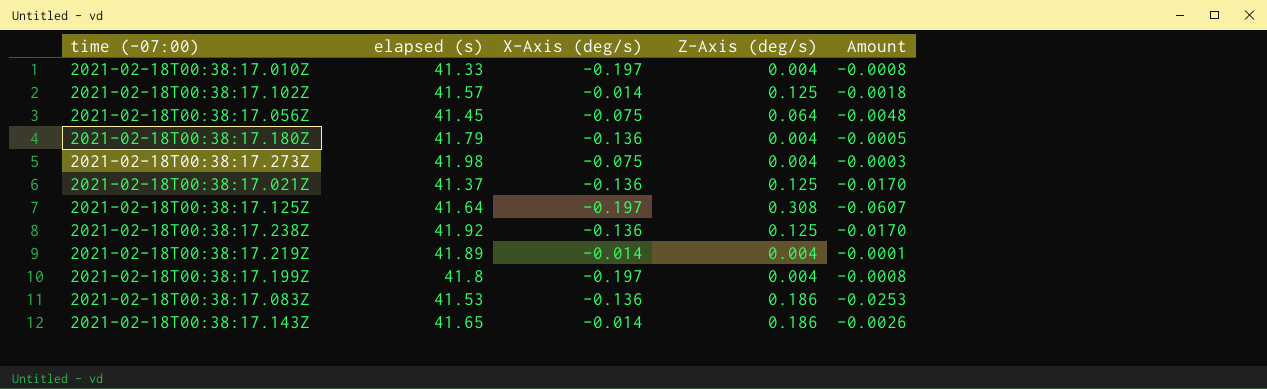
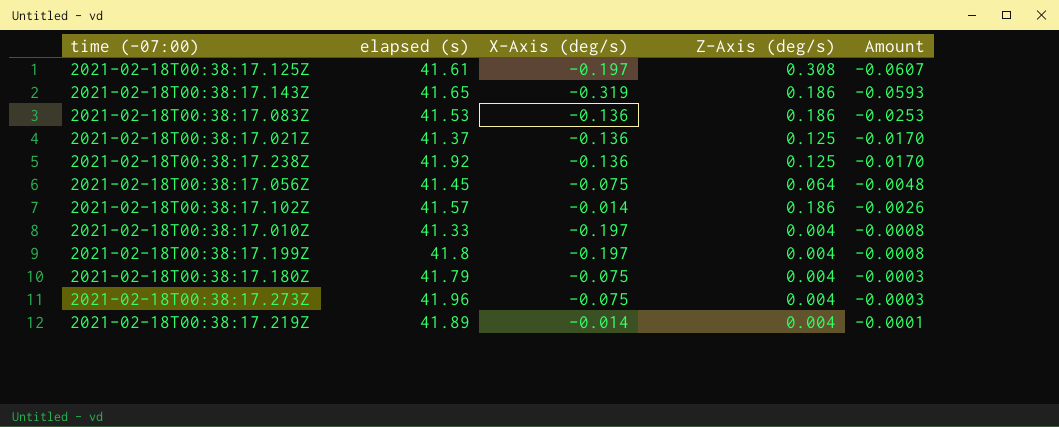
row order: none -> Amount ascending
2021-02-18T00:38:17.125Z | elapsed (s): 41.64 -> 41.61
2021-02-18T00:38:17.143Z | X-Axis (deg/s): -0.014 -> -0.319
2021-02-18T00:38:17.143Z | Amount: -0.0026 -> -0.0593
2021-02-18T00:38:17.102Z | Z-Axis (deg/s): 0.125 -> 0.186
2021-02-18T00:38:17.102Z | Amount: -0.0018 -> -0.0026
2021-02-18T00:38:17.180Z | X-Axis (deg/s): -0.136 -> -0.075
2021-02-18T00:38:17.180Z | Amount: -0.0005 -> -0.0003
2021-02-18T00:38:17.273Z | elapsed (s): 41.98 -> 41.96

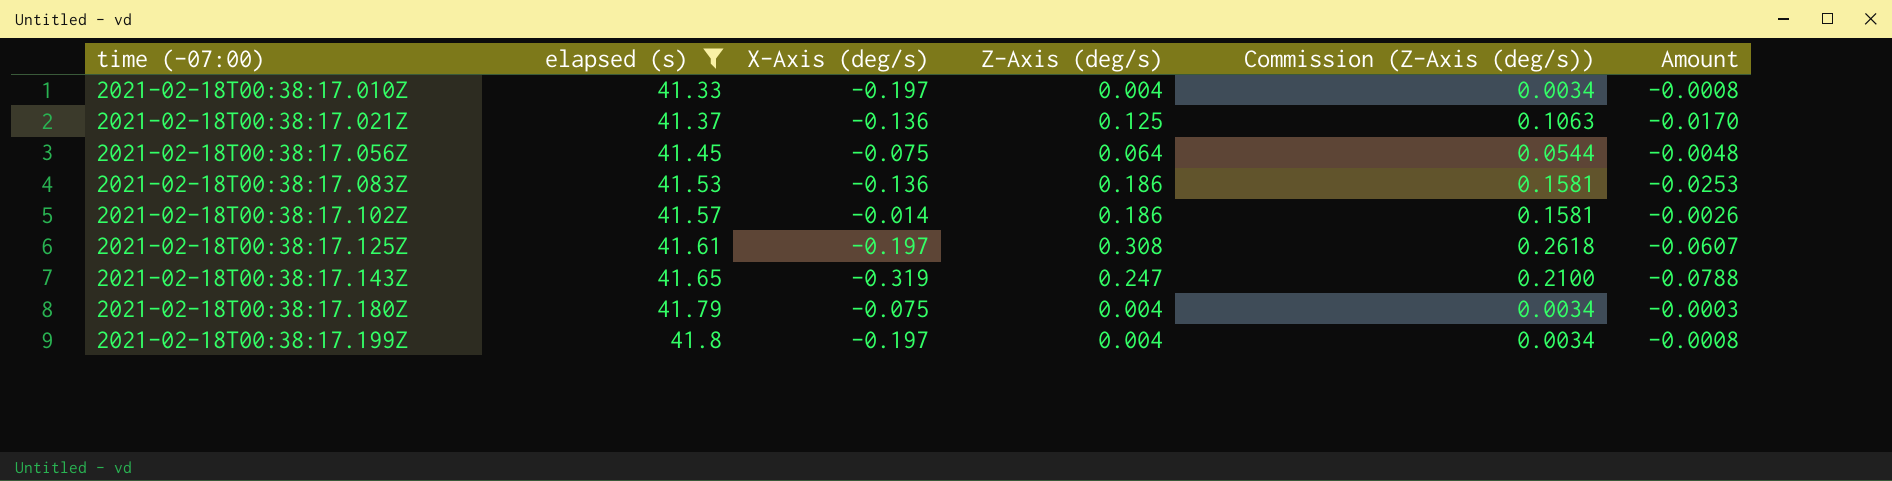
filter: none -> elapsed (s) <= 41.8
row order: Amount ascending -> time (-07:00) ascending
column Commission (Z-Axis (deg/s)) | formula: none -> [Z-Axis (deg/s)] * 0.85
2021-02-18T00:38:17.143Z | Z-Axis (deg/s): 0.186 -> 0.247
2021-02-18T00:38:17.143Z | Amount: -0.0593 -> -0.0788

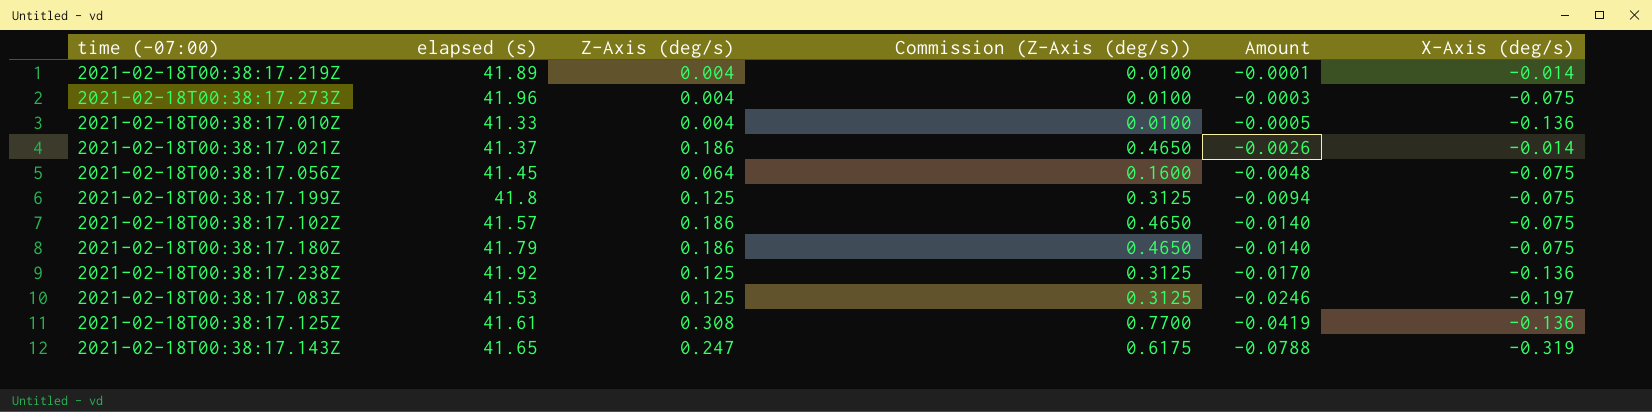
filter: elapsed (s) <= 41.8 -> none
row order: time (-07:00) ascending -> Amount descending
column Commission (Z-Axis (deg/s)) | formula: [Z-Axis (deg/s)] * 0.85 -> [Z-Axis (deg/s)] * 2.5
column X-Axis (deg/s) | position: 3 -> 6
2021-02-18T00:38:17.010Z | Amount: -0.0008 -> -0.0005
2021-02-18T00:38:17.010Z | X-Axis (deg/s): -0.197 -> -0.136
2021-02-18T00:38:17.021Z | Z-Axis (deg/s): 0.125 -> 0.186
2021-02-18T00:38:17.021Z | Amount: -0.0170 -> -0.0026
2021-02-18T00:38:17.021Z | X-Axis (deg/s): -0.136 -> -0.014
2021-02-18T00:38:17.199Z | Z-Axis (deg/s): 0.004 -> 0.125
2021-02-18T00:38:17.199Z | Amount: -0.0008 -> -0.0094
2021-02-18T00:38:17.199Z | X-Axis (deg/s): -0.197 -> -0.075
2021-02-18T00:38:17.102Z | Amount: -0.0026 -> -0.0140
2021-02-18T00:38:17.102Z | X-Axis (deg/s): -0.014 -> -0.075
2021-02-18T00:38:17.180Z | Z-Axis (deg/s): 0.004 -> 0.186
2021-02-18T00:38:17.180Z | Amount: -0.0003 -> -0.0140
2021-02-18T00:38:17.083Z | Z-Axis (deg/s): 0.186 -> 0.125
2021-02-18T00:38:17.083Z | Amount: -0.0253 -> -0.0246
2021-02-18T00:38:17.083Z | X-Axis (deg/s): -0.136 -> -0.197
2021-02-18T00:38:17.125Z | Amount: -0.0607 -> -0.0419
2021-02-18T00:38:17.125Z | X-Axis (deg/s): -0.197 -> -0.136

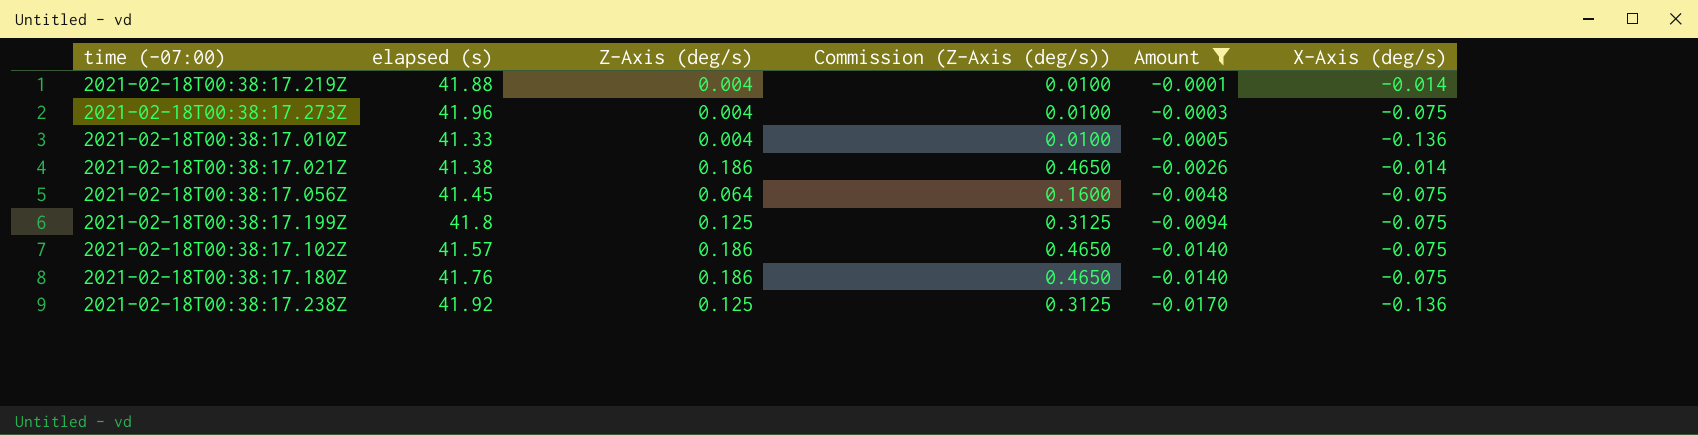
filter: none -> Amount >= -0.0170
2021-02-18T00:38:17.219Z | elapsed (s): 41.89 -> 41.88
2021-02-18T00:38:17.021Z | elapsed (s): 41.37 -> 41.38
2021-02-18T00:38:17.180Z | elapsed (s): 41.79 -> 41.76

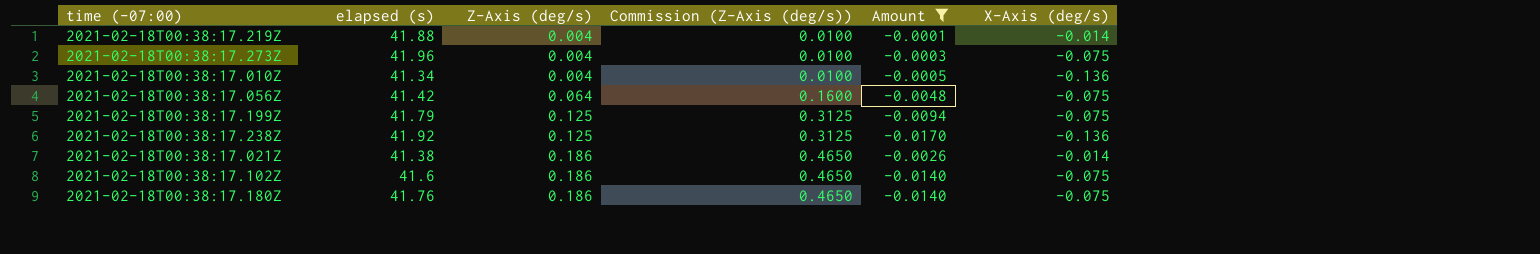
row order: Amount descending -> Z-Axis (deg/s) ascending
2021-02-18T00:38:17.010Z | elapsed (s): 41.33 -> 41.34
2021-02-18T00:38:17.056Z | elapsed (s): 41.45 -> 41.42
2021-02-18T00:38:17.199Z | elapsed (s): 41.8 -> 41.79
2021-02-18T00:38:17.102Z | elapsed (s): 41.57 -> 41.6

